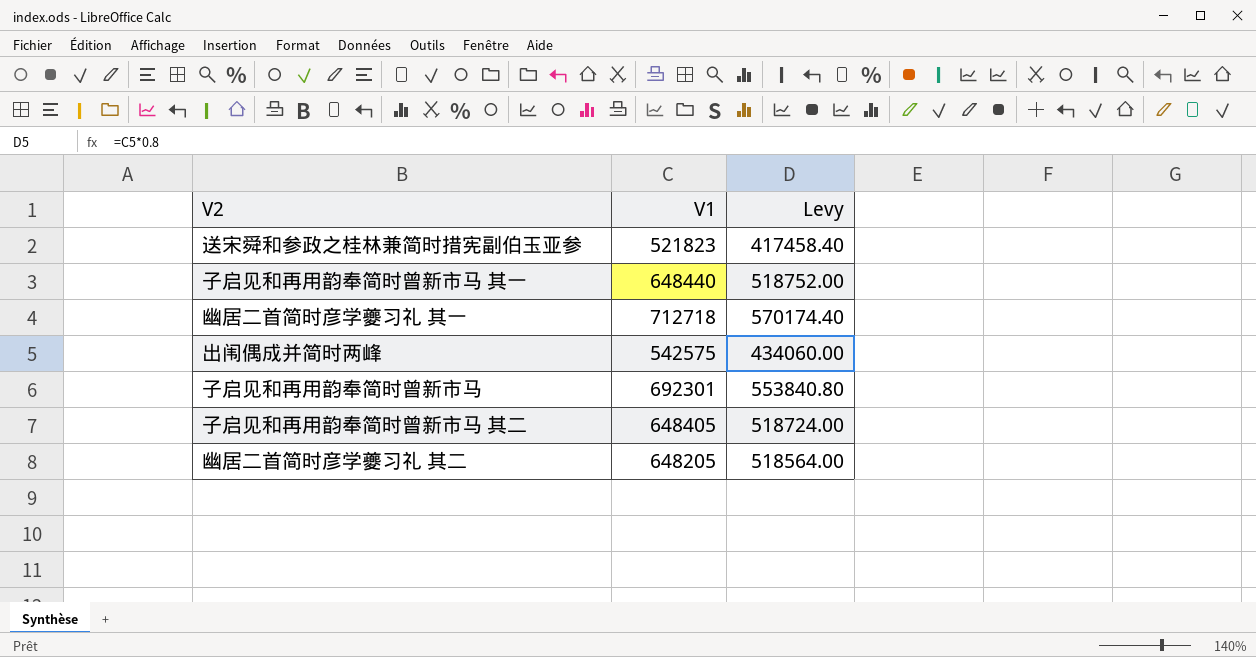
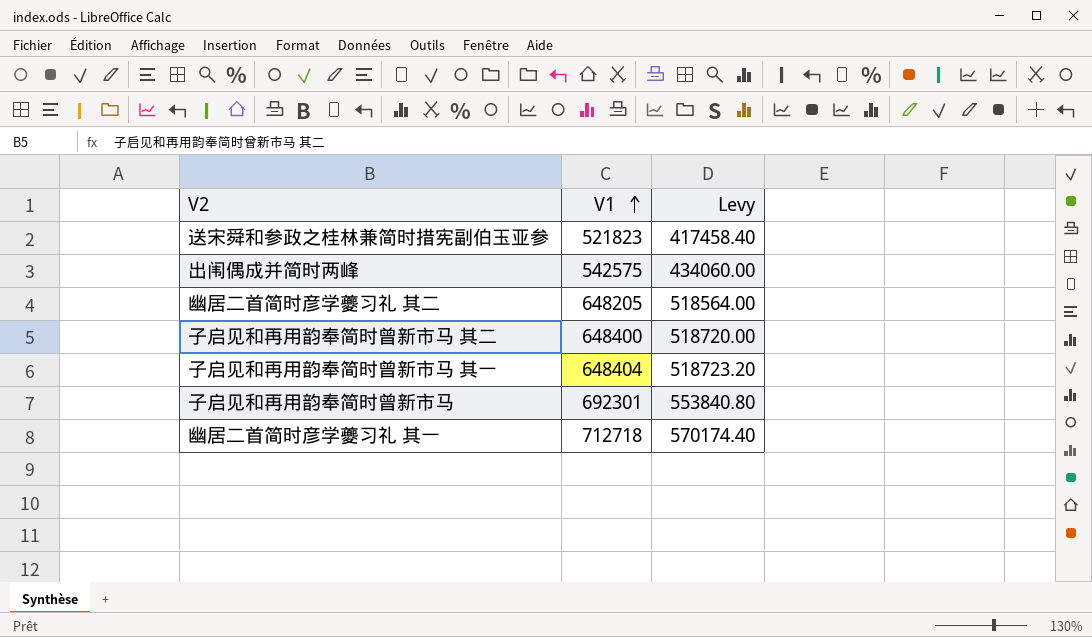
row order: none -> V1 ascending
子启见和再用韵奉简时曾新市马 其二 | V1: 648405 -> 648400
子启见和再用韵奉简时曾新市马 其二 | Levy: 518724.00 -> 518720.00
子启见和再用韵奉简时曾新市马 其一 | V1: 648440 -> 648404
子启见和再用韵奉简时曾新市马 其一 | Levy: 518752.00 -> 518723.20

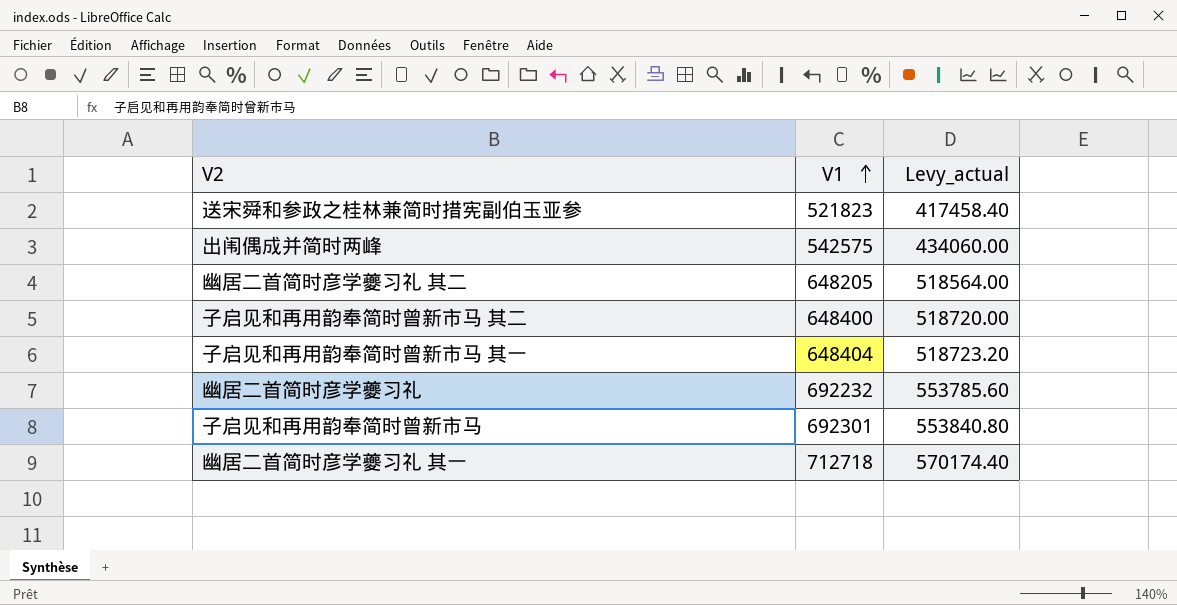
column name: Levy -> Levy_actual
row 幽居二首简时彦学夔习礼: none -> 692232 | 553785.60

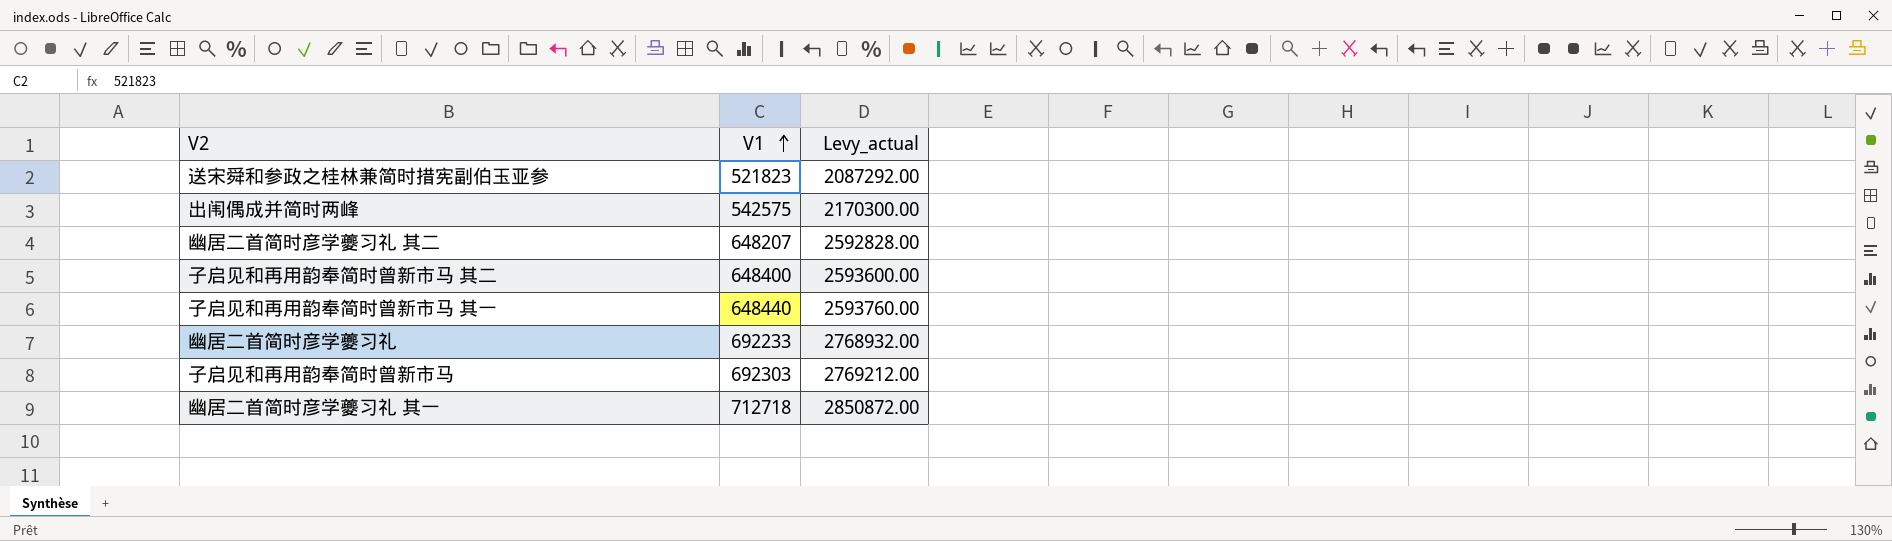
column Levy_actual | formula: [V1] * 0.8 -> [V1] * 4
幽居二首简时彦学夔习礼 其二 | V1: 648205 -> 648207
子启见和再用韵奉简时曾新市马 其一 | V1: 648404 -> 648440
幽居二首简时彦学夔习礼 | V1: 692232 -> 692233
子启见和再用韵奉简时曾新市马 | V1: 692301 -> 692303

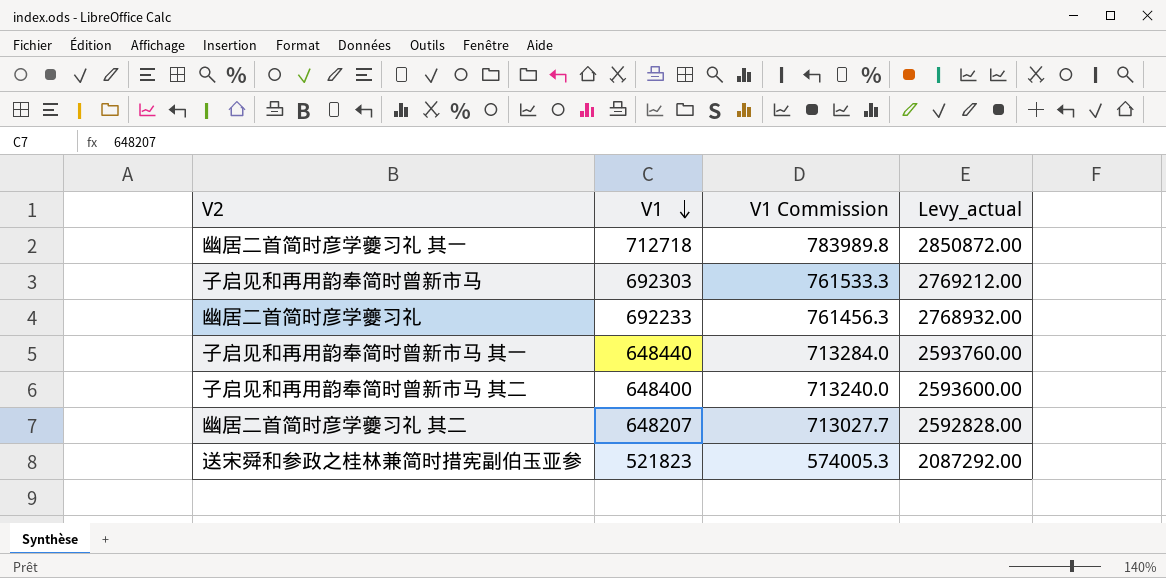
row order: V1 ascending -> V1 descending
column V1 Commission | formula: none -> [V1] * 1.1
row 出闱偶成并简时两峰: 542575 | 2170300.00 -> none

